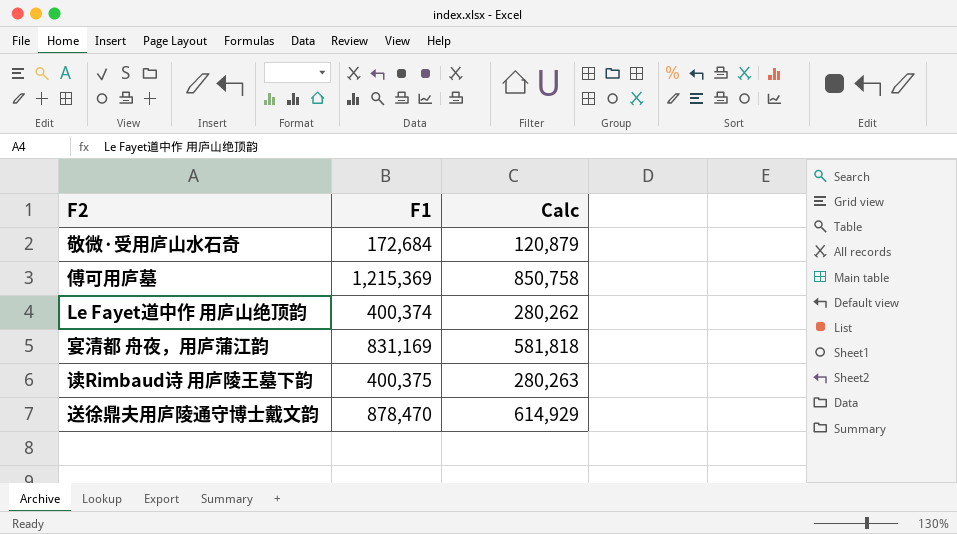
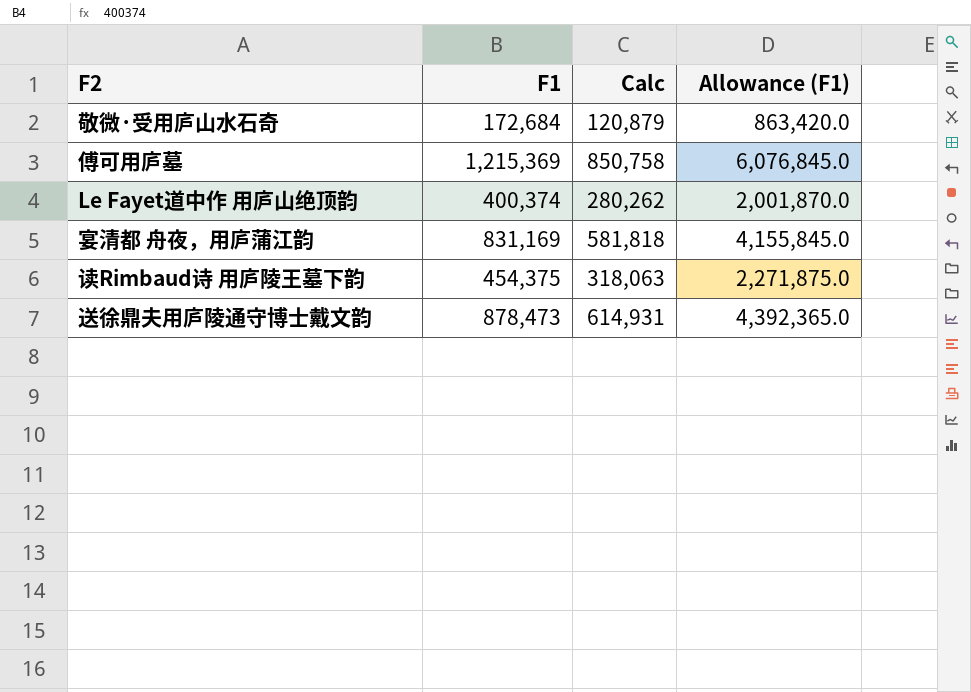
column Allowance (F1) | formula: none -> [F1] * 5
读Rimbaud诗 用庐陵王墓下韵 | F1: 400,375 -> 454,375
读Rimbaud诗 用庐陵王墓下韵 | Calc: 280,263 -> 318,063
送徐鼎夫用庐陵通守博士戴文韵 | F1: 878,470 -> 878,473
送徐鼎夫用庐陵通守博士戴文韵 | Calc: 614,929 -> 614,931

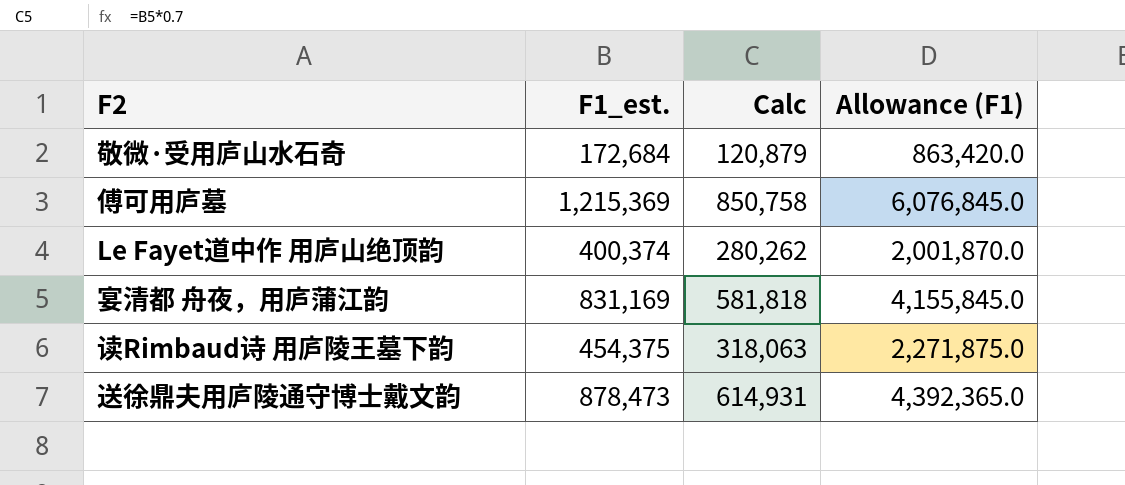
column name: F1 -> F1_est.

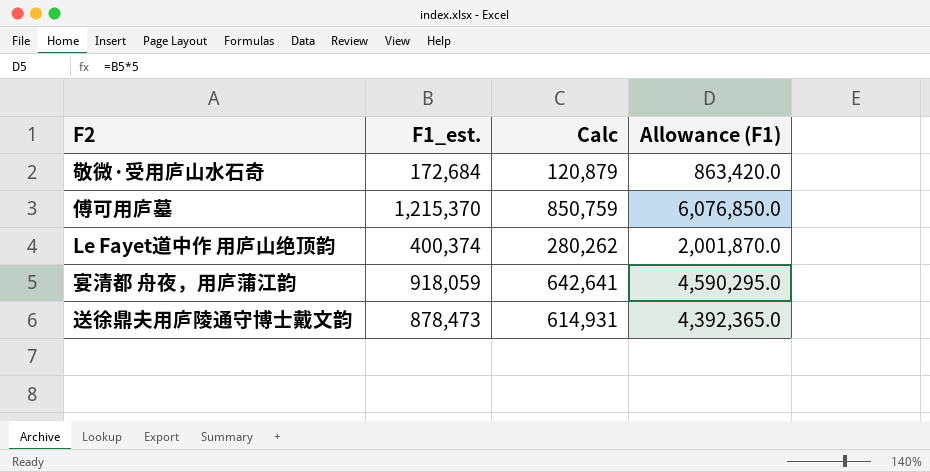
row 读Rimbaud诗 用庐陵王墓下韵: 454,375 | 318,063 | 2,271,875.0 -> none
傅可用庐墓 | F1_est.: 1,215,369 -> 1,215,370
傅可用庐墓 | Calc: 850,758 -> 850,759
傅可用庐墓 | Allowance (F1): 6,076,845.0 -> 6,076,850.0
宴清都 舟夜，用庐蒲江韵 | F1_est.: 831,169 -> 918,059
宴清都 舟夜，用庐蒲江韵 | Calc: 581,818 -> 642,641
宴清都 舟夜，用庐蒲江韵 | Allowance (F1): 4,155,845.0 -> 4,590,295.0

